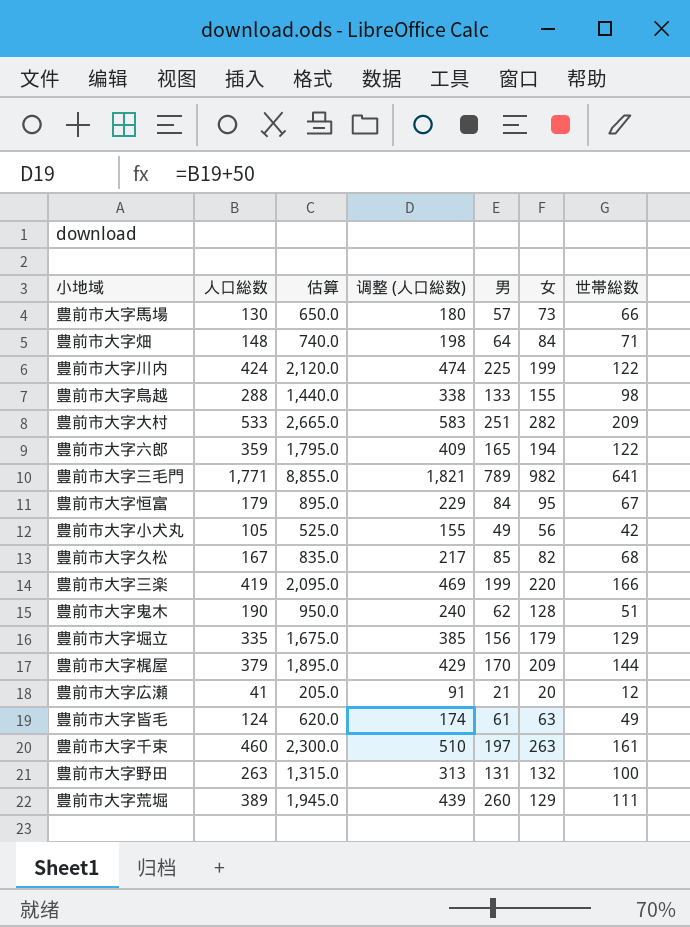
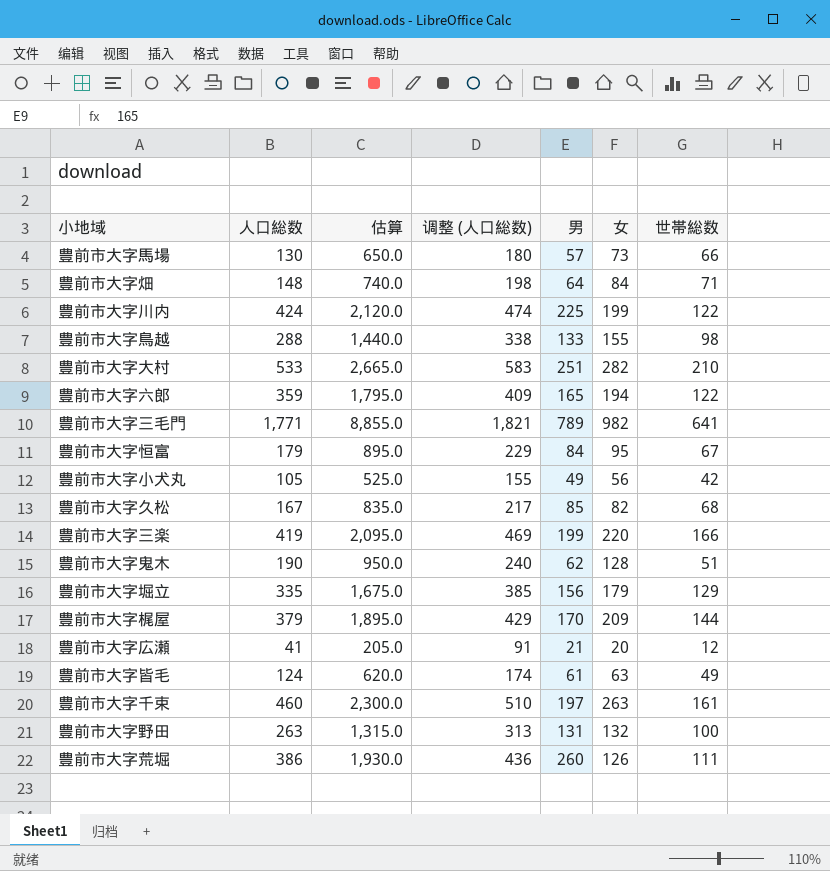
豊前市大字大村 | 世帯総数: 209 -> 210
豊前市大字荒堀 | 人口総数: 389 -> 386
豊前市大字荒堀 | 估算: 1,945.0 -> 1,930.0
豊前市大字荒堀 | 调整 (人口総数): 439 -> 436
豊前市大字荒堀 | 女: 129 -> 126

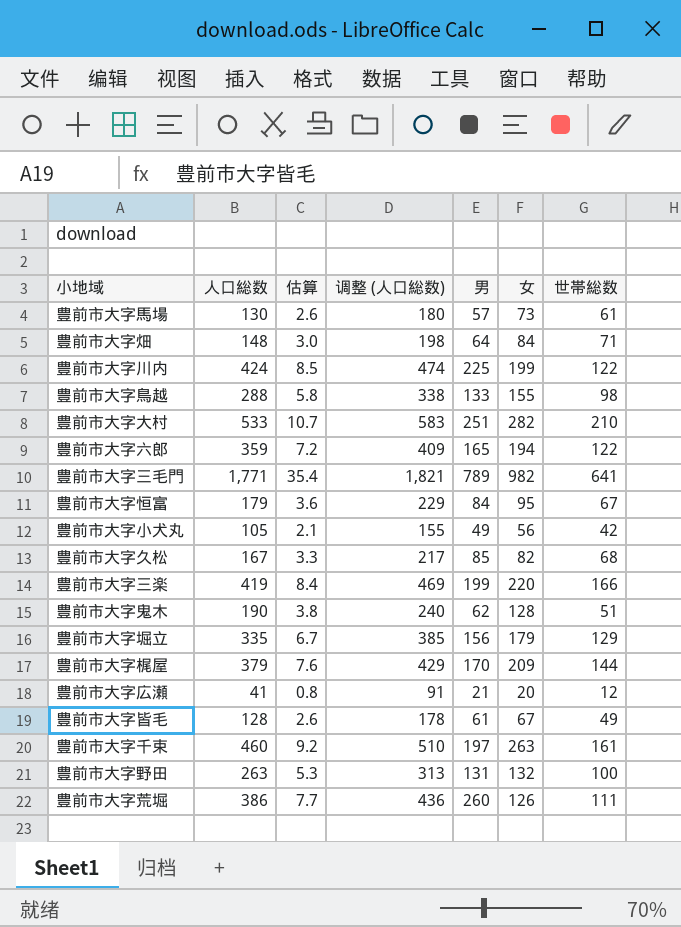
column 估算 | formula: [人口総数] * 5 -> [人口総数] * 0.02
豊前市大字馬場 | 世帯総数: 66 -> 61
豊前市大字皆毛 | 人口総数: 124 -> 128
豊前市大字皆毛 | 调整 (人口総数): 174 -> 178
豊前市大字皆毛 | 女: 63 -> 67

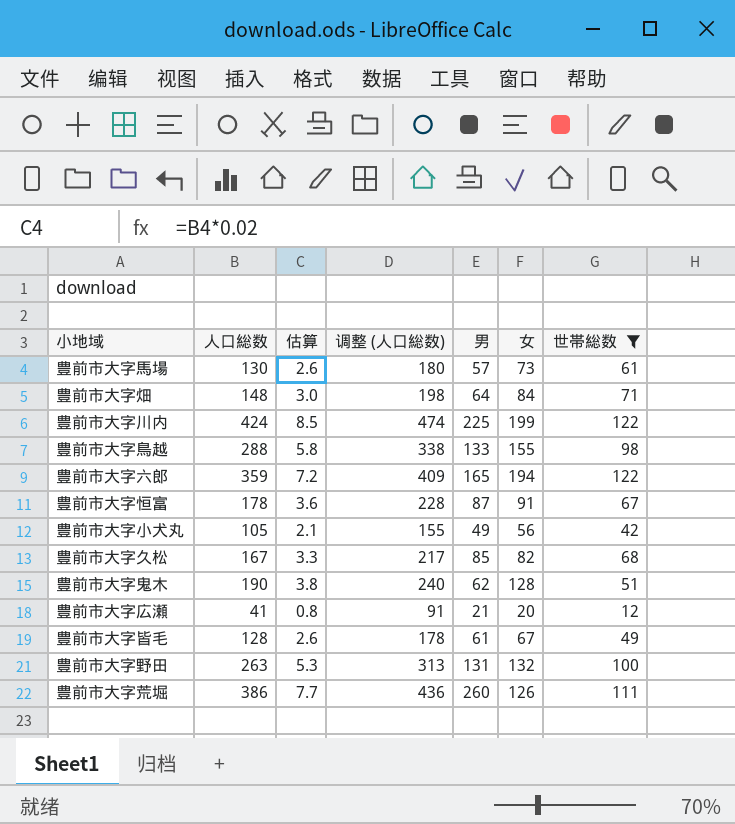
filter: none -> 世帯総数 <= 122
豊前市大字恒富 | 人口総数: 179 -> 178
豊前市大字恒富 | 调整 (人口総数): 229 -> 228
豊前市大字恒富 | 男: 84 -> 87
豊前市大字恒富 | 女: 95 -> 91

